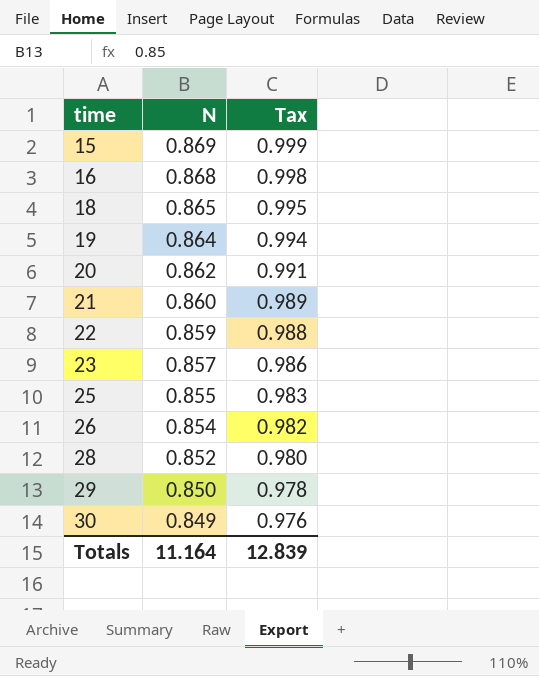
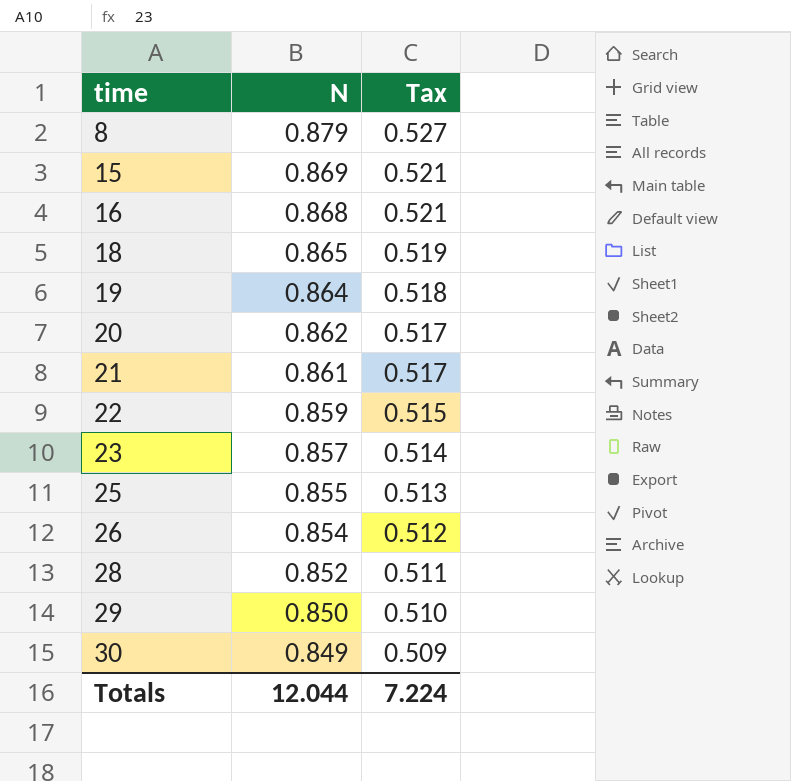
column Tax | formula: [N] * 1.15 -> [N] * 0.6
row 8: none -> 0.879 | 0.527
21 | N: 0.860 -> 0.861
Totals | N: 11.164 -> 12.044
Totals | Tax: 12.839 -> 7.224

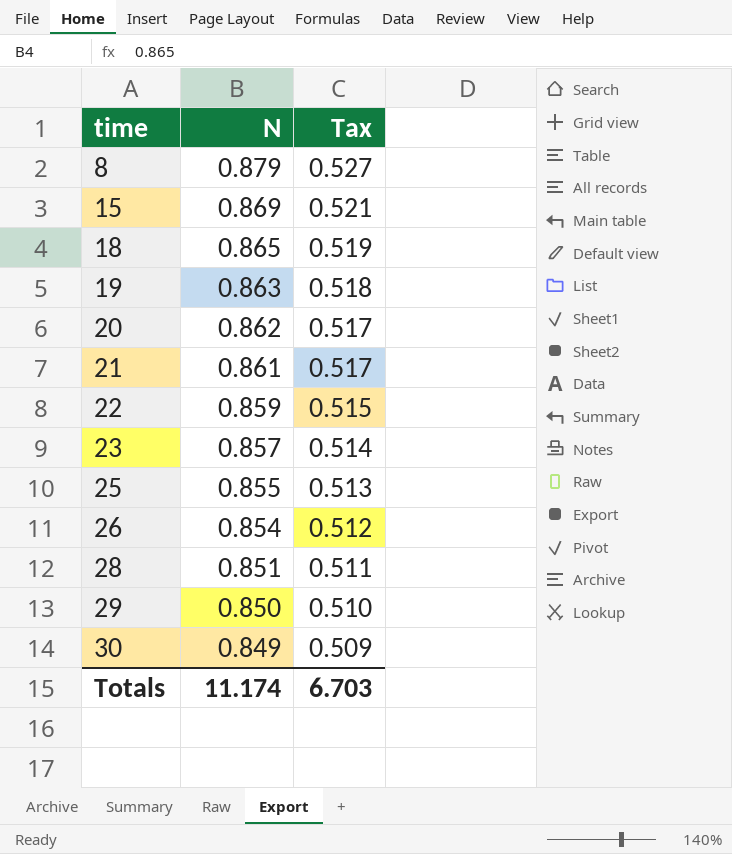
row 16: 0.868 | 0.521 -> none
19 | N: 0.864 -> 0.863
28 | N: 0.852 -> 0.851
Totals | N: 12.044 -> 11.174
Totals | Tax: 7.224 -> 6.703

